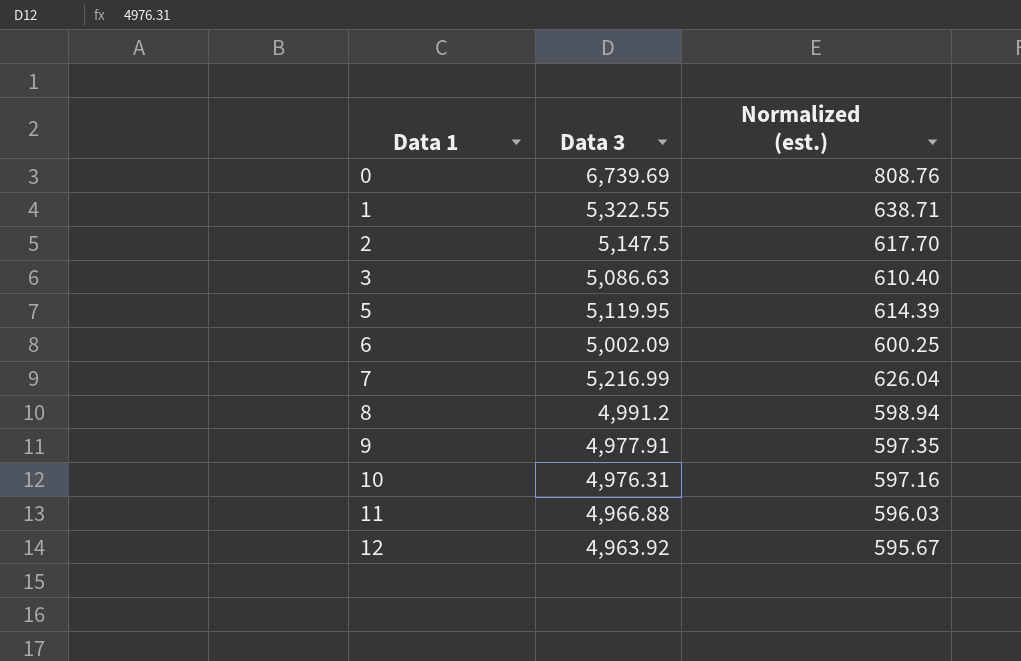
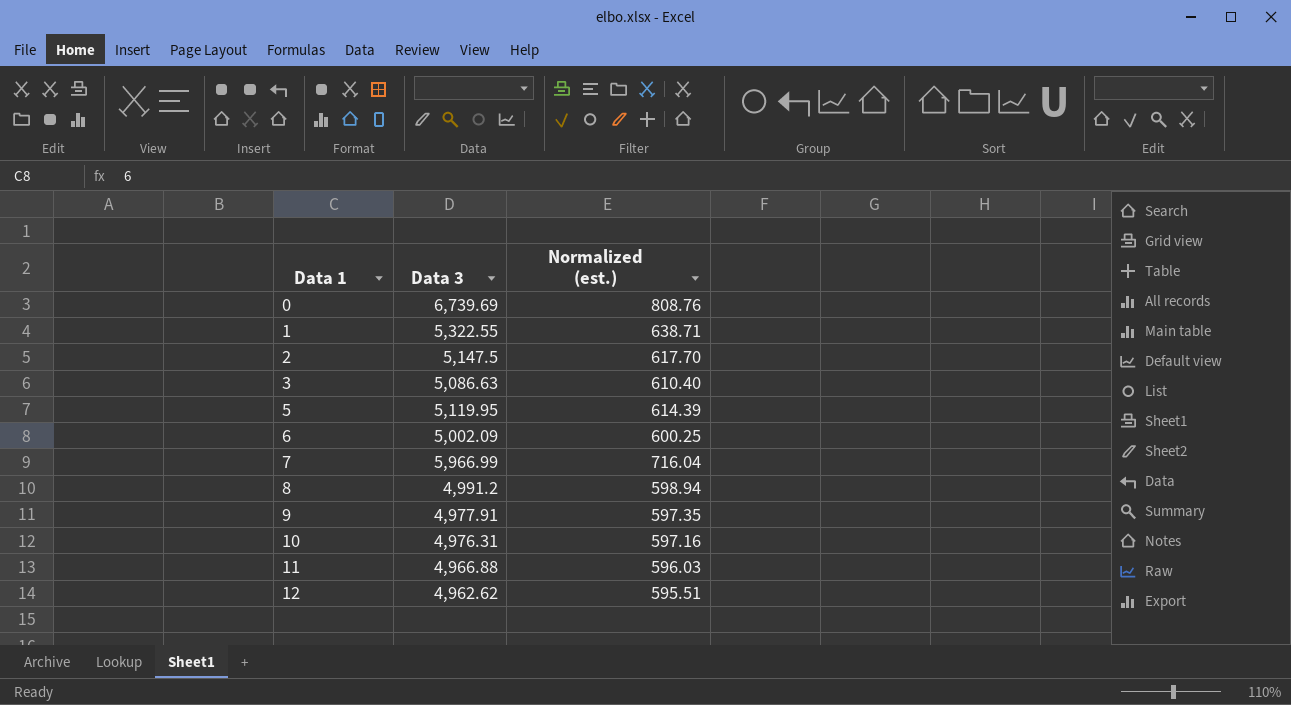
7 | Data 3: 5,216.99 -> 5,966.99
7 | Normalized (est.): 626.04 -> 716.04
12 | Data 3: 4,963.92 -> 4,962.62
12 | Normalized (est.): 595.67 -> 595.51

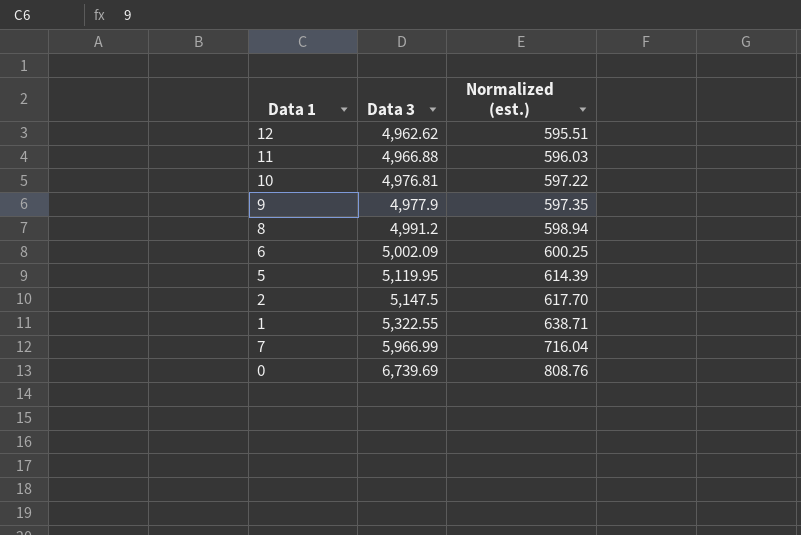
row order: Data 1 ascending -> Data 3 ascending
row 3: 5,086.63 | 610.40 -> none
10 | Data 3: 4,976.31 -> 4,976.81
10 | Normalized (est.): 597.16 -> 597.22
9 | Data 3: 4,977.91 -> 4,977.9

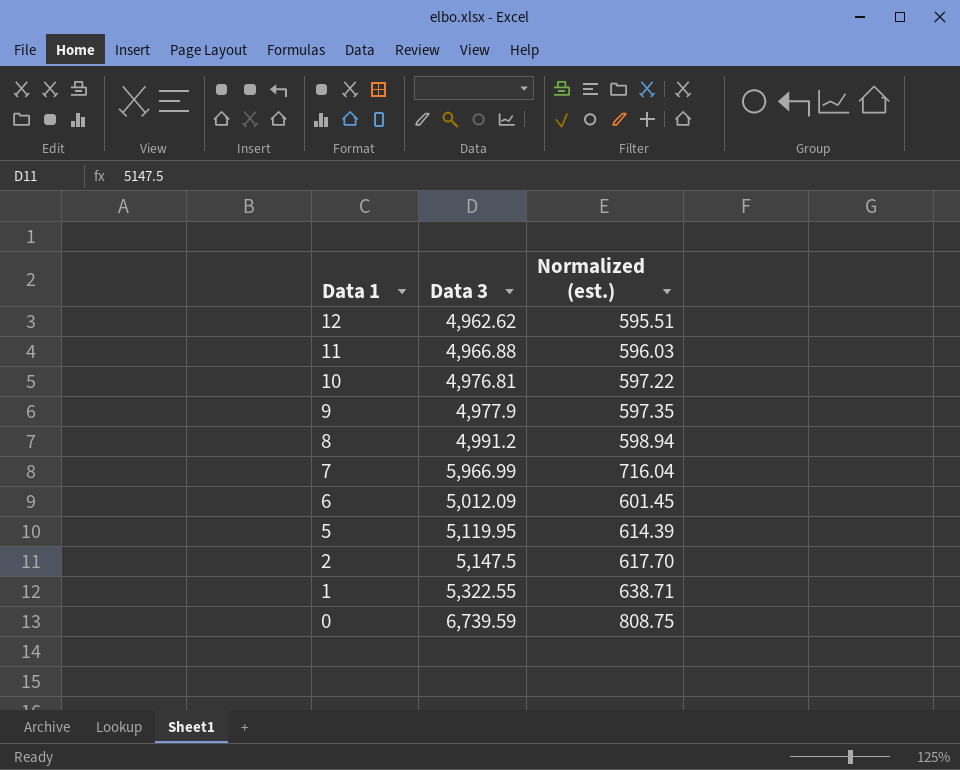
row order: Data 3 ascending -> Data 1 descending
6 | Data 3: 5,002.09 -> 5,012.09
6 | Normalized (est.): 600.25 -> 601.45
0 | Data 3: 6,739.69 -> 6,739.59
0 | Normalized (est.): 808.76 -> 808.75

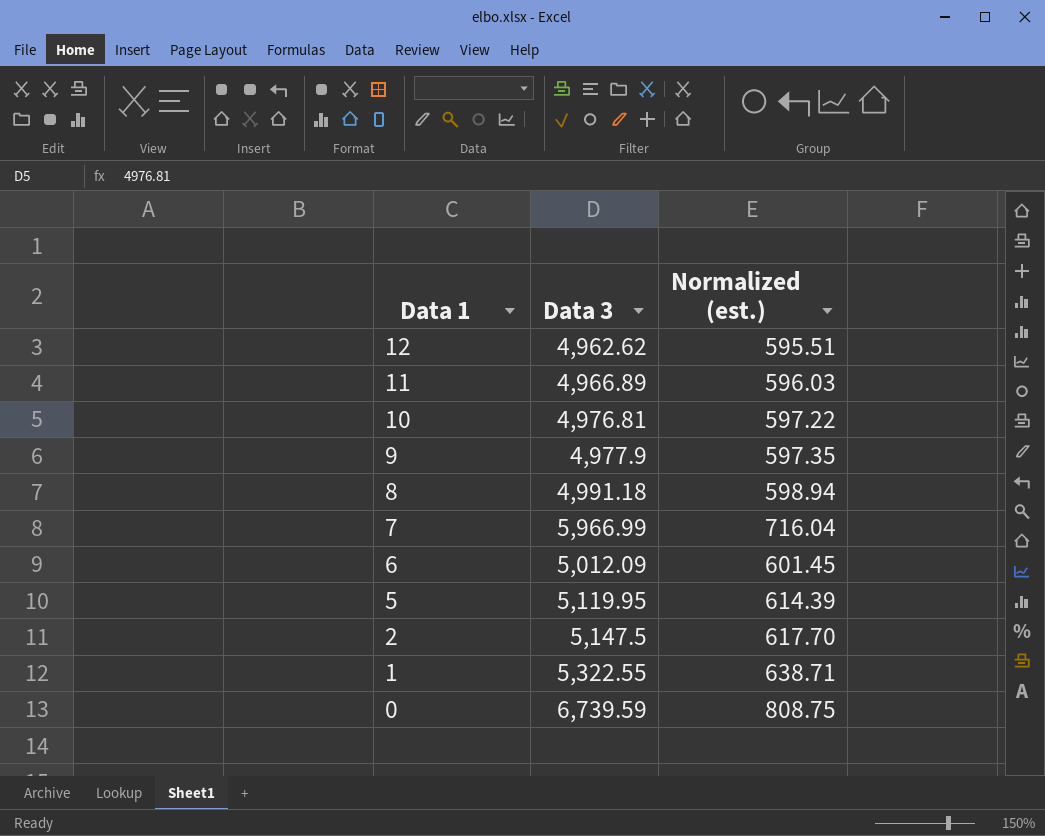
11 | Data 3: 4,966.88 -> 4,966.89
8 | Data 3: 4,991.2 -> 4,991.18

